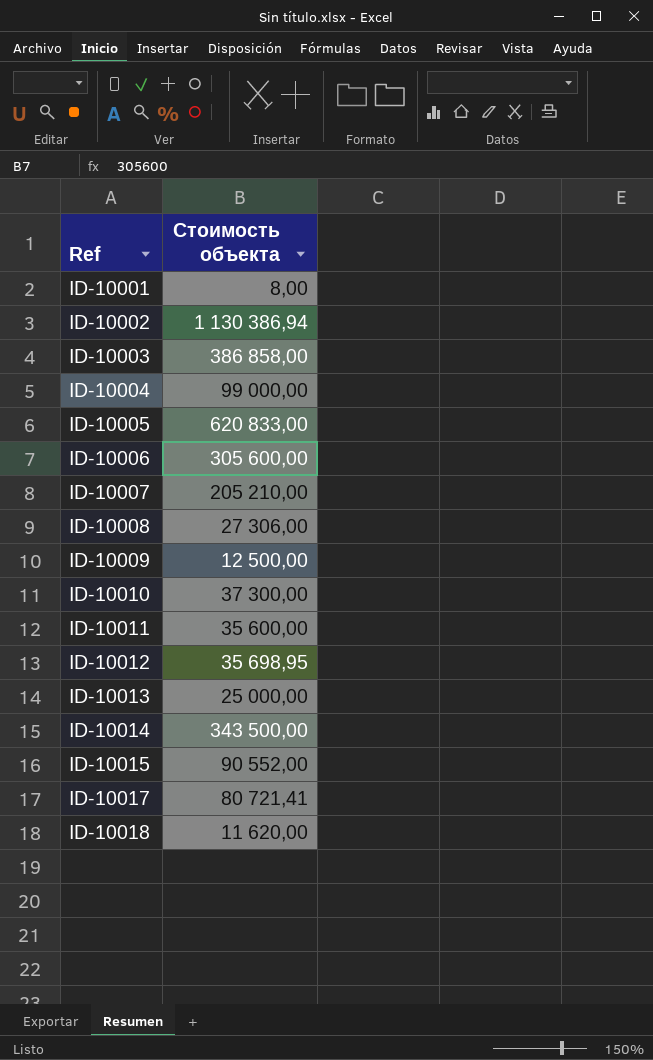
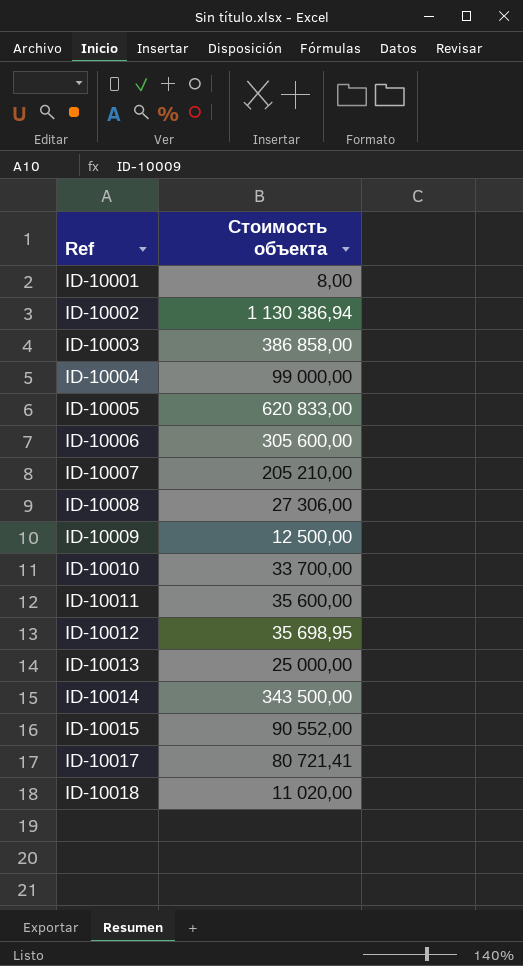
ID-10010 | Стоимость объекта: 37 300,00 -> 33 700,00
ID-10018 | Стоимость объекта: 11 620,00 -> 11 020,00

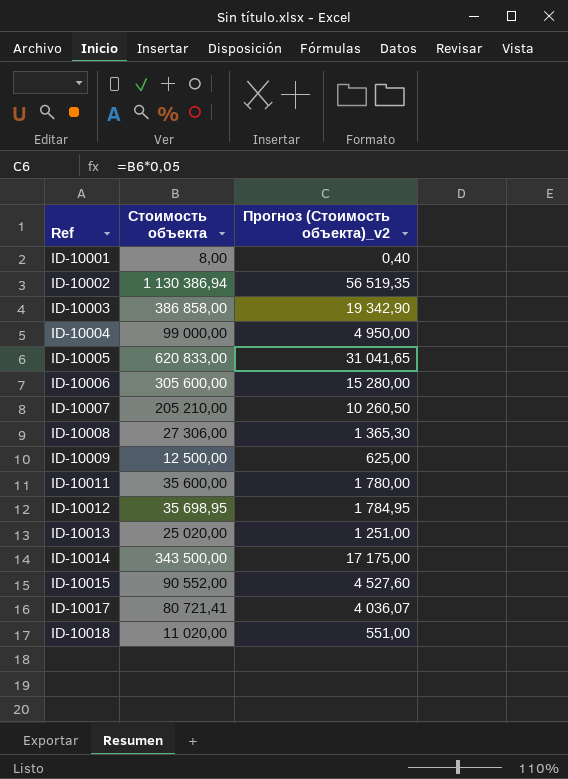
column Прогноз (Стоимость объекта)_v2 | formula: none -> [Стоимость объекта] * 0,05
row ID-10010: 33 700,00 -> none
ID-10013 | Стоимость объекта: 25 000,00 -> 25 020,00

